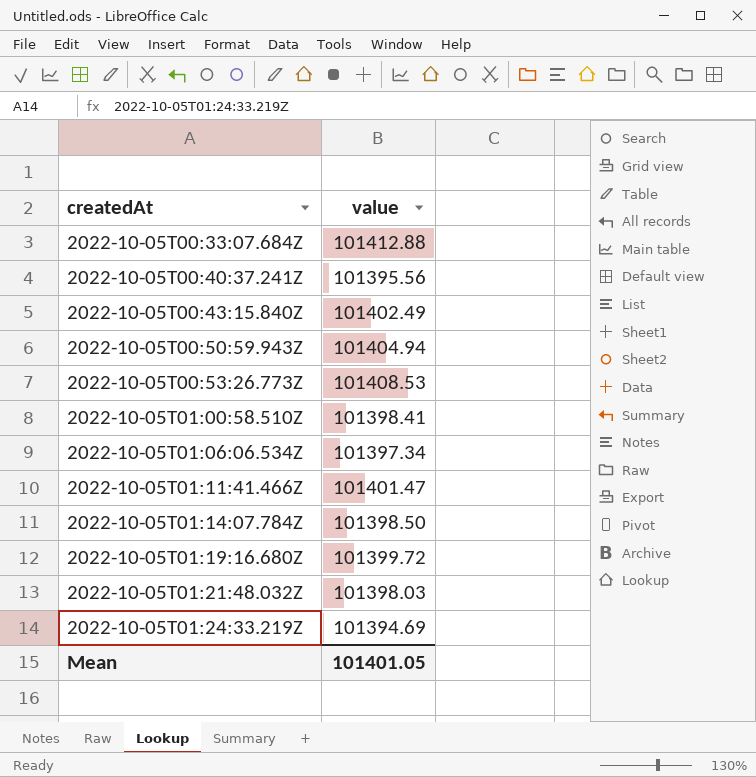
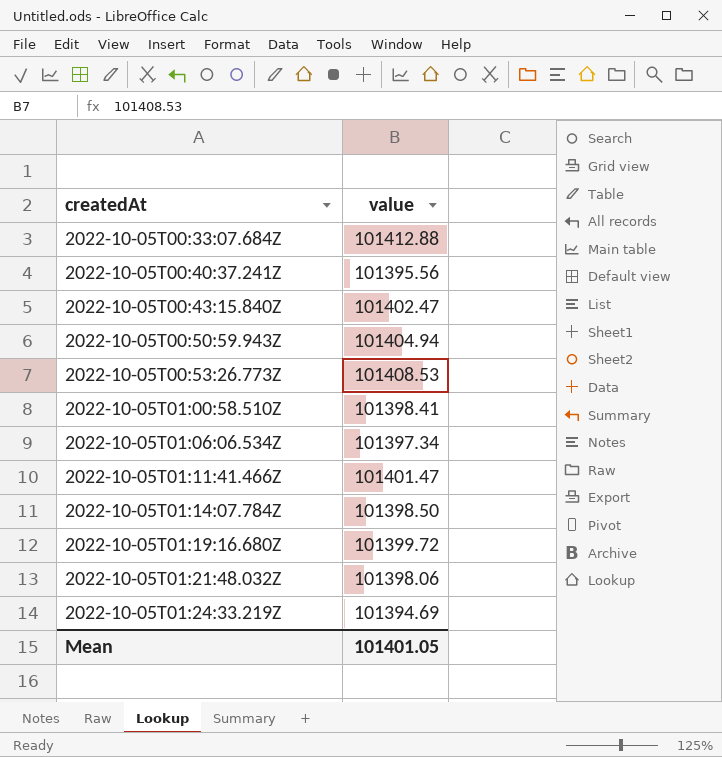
2022-10-05T00:43:15.840Z | value: 101402.49 -> 101402.47
2022-10-05T01:21:48.032Z | value: 101398.03 -> 101398.06

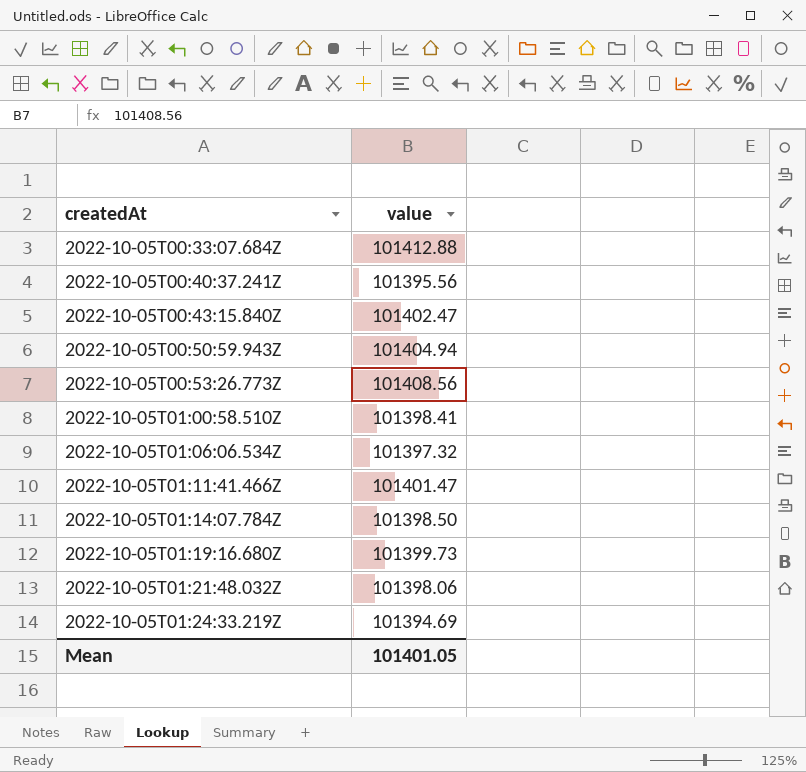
2022-10-05T00:53:26.773Z | value: 101408.53 -> 101408.56
2022-10-05T01:06:06.534Z | value: 101397.34 -> 101397.32
2022-10-05T01:19:16.680Z | value: 101399.72 -> 101399.73

